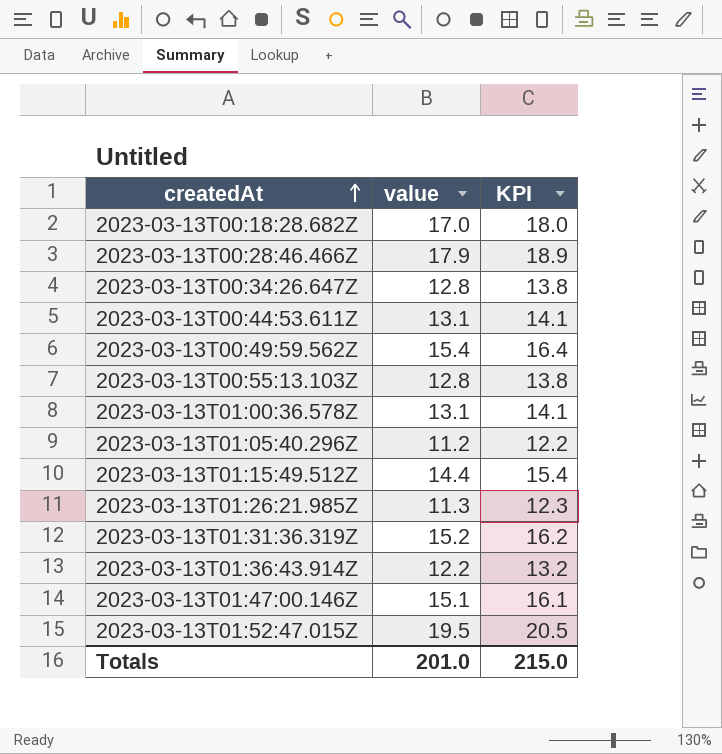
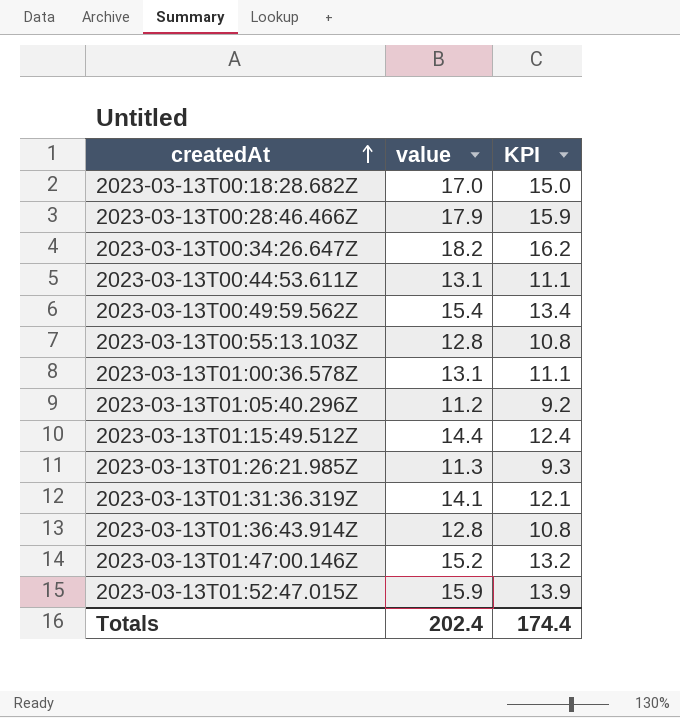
column KPI | formula: [value] + 1 -> [value] - 2
2023-03-13T00:34:26.647Z | value: 12.8 -> 18.2
2023-03-13T01:31:36.319Z | value: 15.2 -> 14.1
2023-03-13T01:36:43.914Z | value: 12.2 -> 12.8
2023-03-13T01:47:00.146Z | value: 15.1 -> 15.2
2023-03-13T01:52:47.015Z | value: 19.5 -> 15.9
Totals | value: 201.0 -> 202.4
Totals | KPI: 215.0 -> 174.4

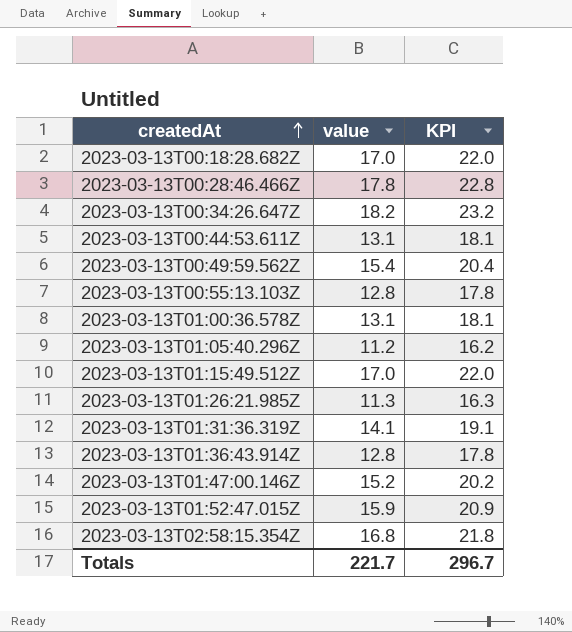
column KPI | formula: [value] - 2 -> [value] + 5
2023-03-13T00:28:46.466Z | value: 17.9 -> 17.8
2023-03-13T01:15:49.512Z | value: 14.4 -> 17.0
row 2023-03-13T02:58:15.354Z: none -> 16.8 | 21.8
Totals | value: 202.4 -> 221.7
Totals | KPI: 174.4 -> 296.7

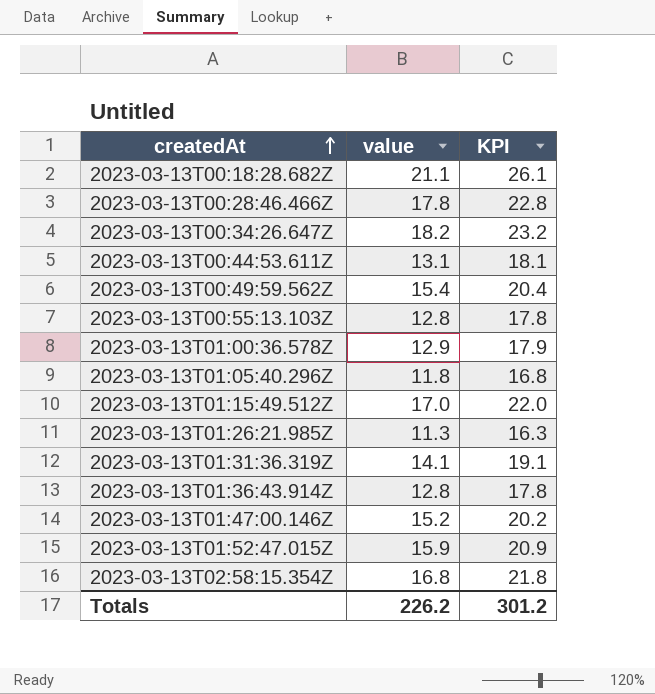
2023-03-13T00:18:28.682Z | value: 17.0 -> 21.1
2023-03-13T00:18:28.682Z | KPI: 22.0 -> 26.1
2023-03-13T01:00:36.578Z | value: 13.1 -> 12.9
2023-03-13T01:00:36.578Z | KPI: 18.1 -> 17.9
2023-03-13T01:05:40.296Z | value: 11.2 -> 11.8
2023-03-13T01:05:40.296Z | KPI: 16.2 -> 16.8
Totals | value: 221.7 -> 226.2
Totals | KPI: 296.7 -> 301.2

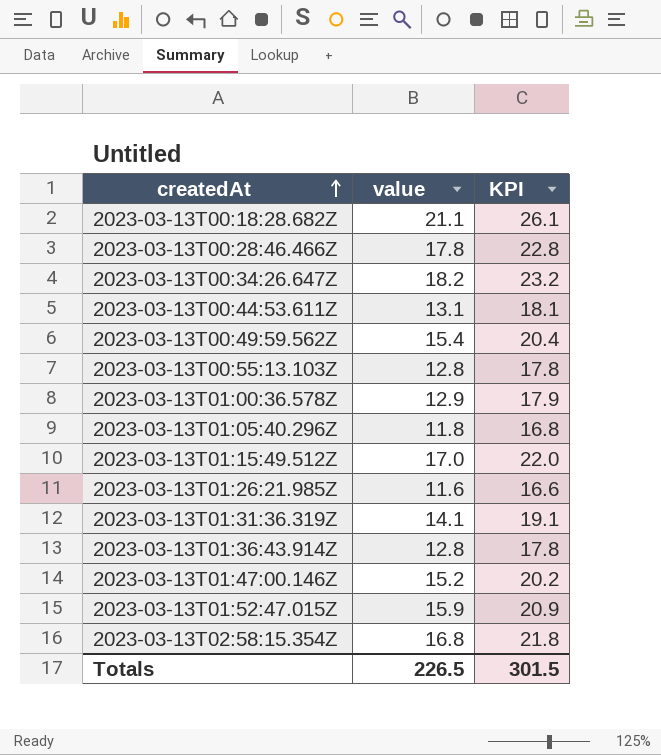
2023-03-13T01:26:21.985Z | value: 11.3 -> 11.6
2023-03-13T01:26:21.985Z | KPI: 16.3 -> 16.6
Totals | value: 226.2 -> 226.5
Totals | KPI: 301.2 -> 301.5

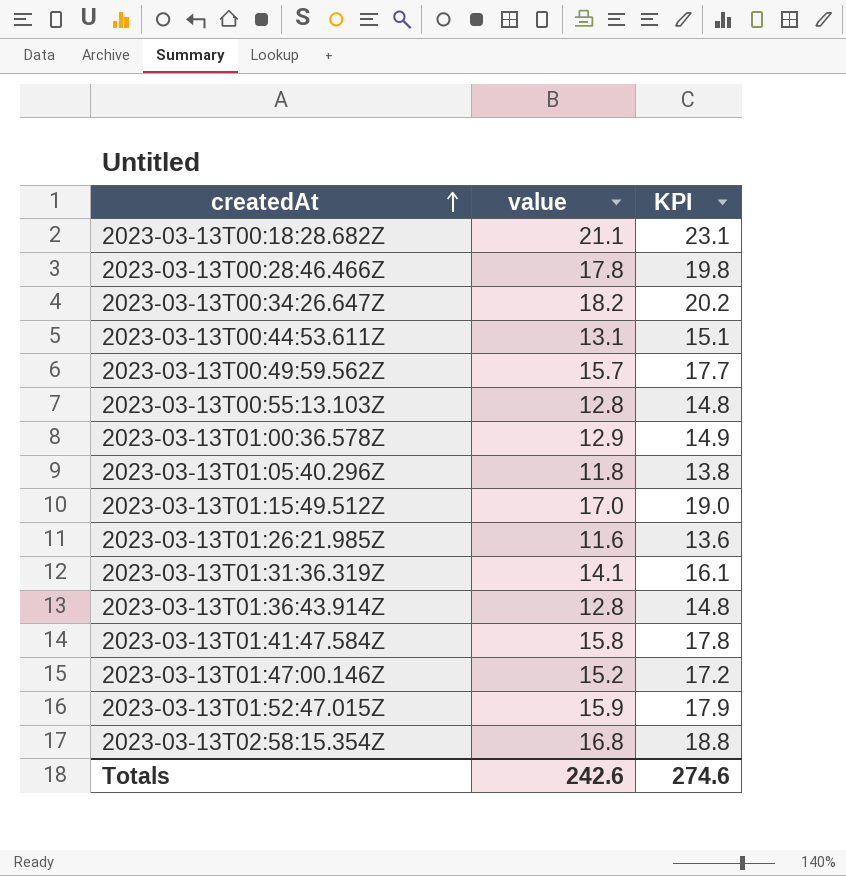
column KPI | formula: [value] + 5 -> [value] + 2
2023-03-13T00:49:59.562Z | value: 15.4 -> 15.7
row 2023-03-13T01:41:47.584Z: none -> 15.8 | 17.8
Totals | value: 226.5 -> 242.6
Totals | KPI: 301.5 -> 274.6

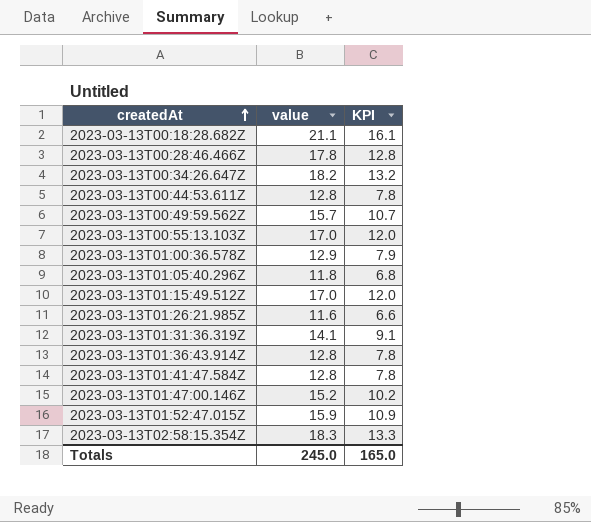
column KPI | formula: [value] + 2 -> [value] - 5
2023-03-13T00:44:53.611Z | value: 13.1 -> 12.8
2023-03-13T00:55:13.103Z | value: 12.8 -> 17.0
2023-03-13T01:41:47.584Z | value: 15.8 -> 12.8
2023-03-13T02:58:15.354Z | value: 16.8 -> 18.3
Totals | value: 242.6 -> 245.0
Totals | KPI: 274.6 -> 165.0

